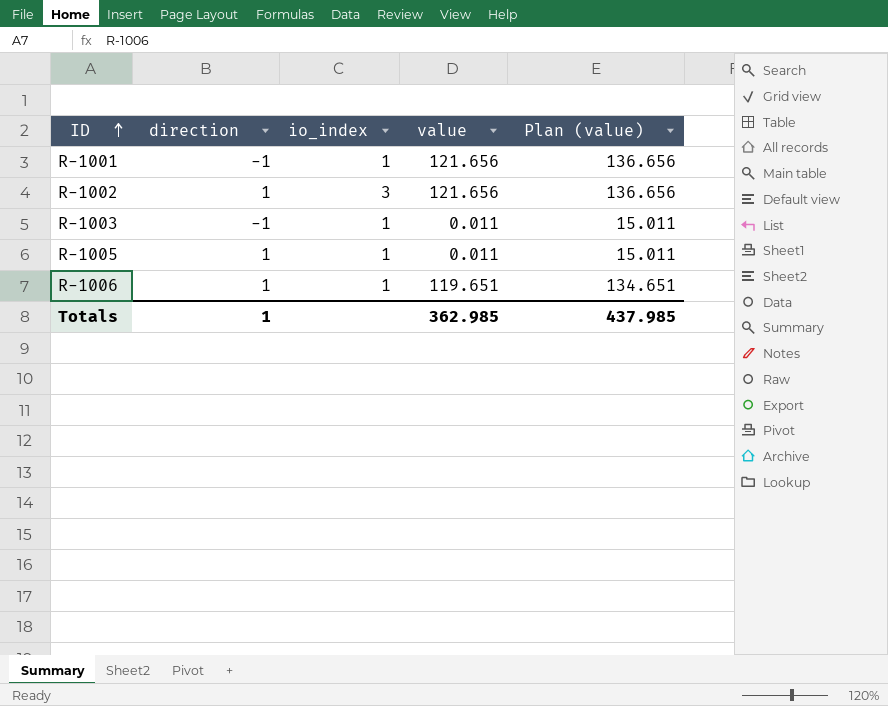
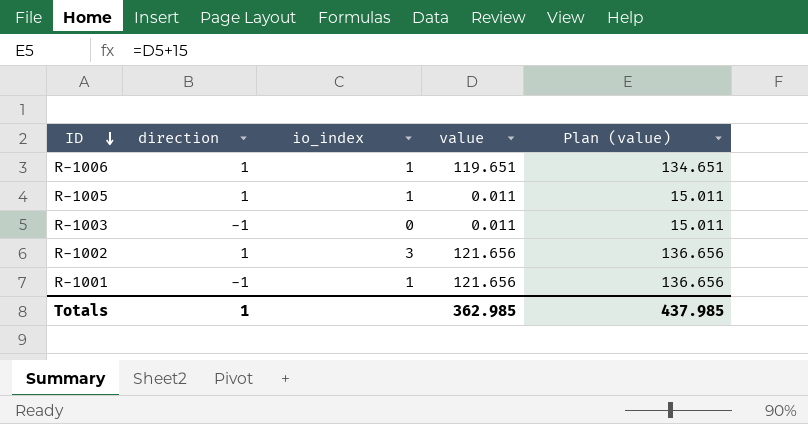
row order: ID ascending -> ID descending
R-1003 | io_index: 1 -> 0

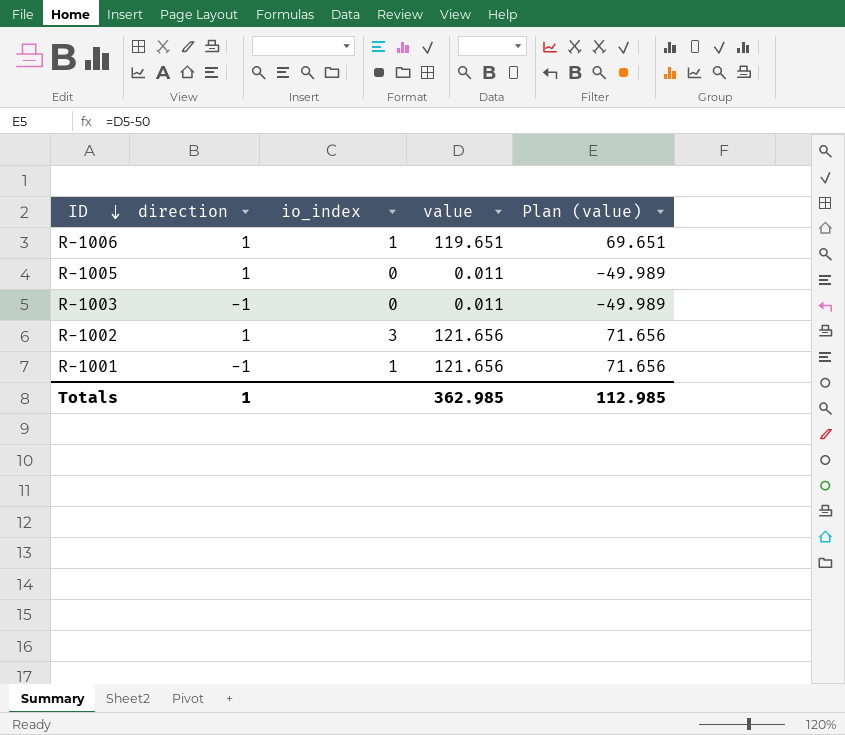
column Plan (value) | formula: [value] + 15 -> [value] - 50
R-1005 | io_index: 1 -> 0
Totals | Plan (value): 437.985 -> 112.985

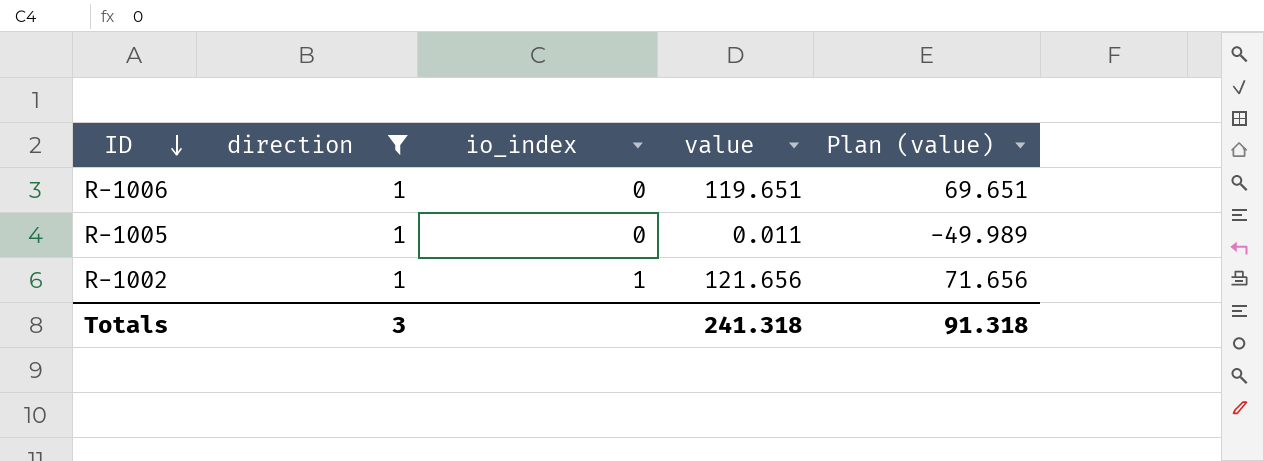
filter: none -> direction = 1
R-1006 | io_index: 1 -> 0
R-1002 | io_index: 3 -> 1
Totals | direction: 1 -> 3
Totals | value: 362.985 -> 241.318
Totals | Plan (value): 112.985 -> 91.318

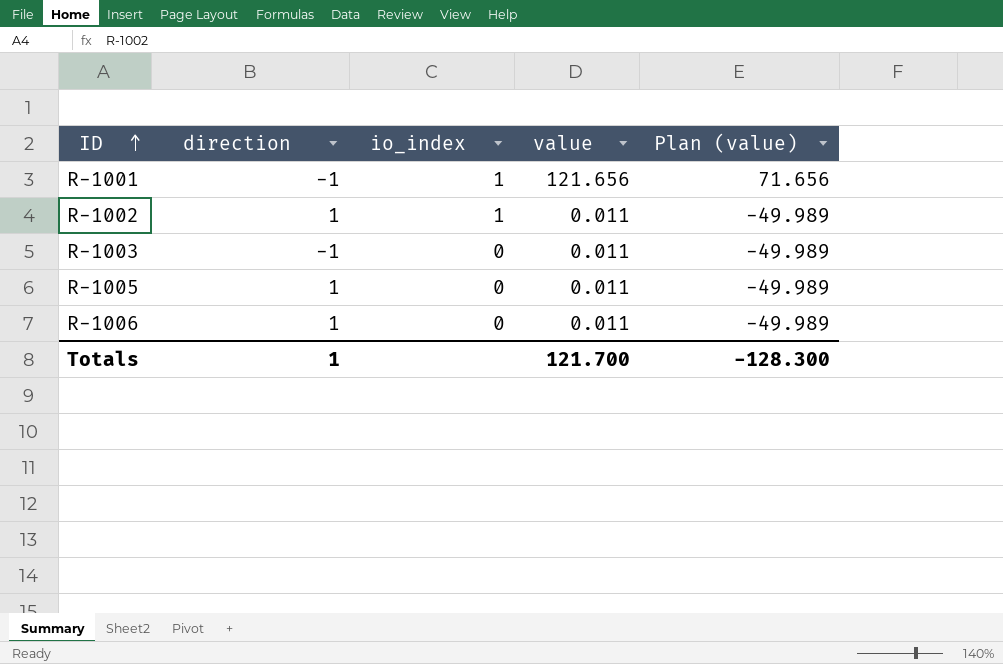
filter: direction = 1 -> none
row order: ID descending -> ID ascending
R-1002 | value: 121.656 -> 0.011
R-1002 | Plan (value): 71.656 -> -49.989
R-1006 | value: 119.651 -> 0.011
R-1006 | Plan (value): 69.651 -> -49.989
Totals | direction: 3 -> 1
Totals | value: 241.318 -> 121.700
Totals | Plan (value): 91.318 -> -128.300

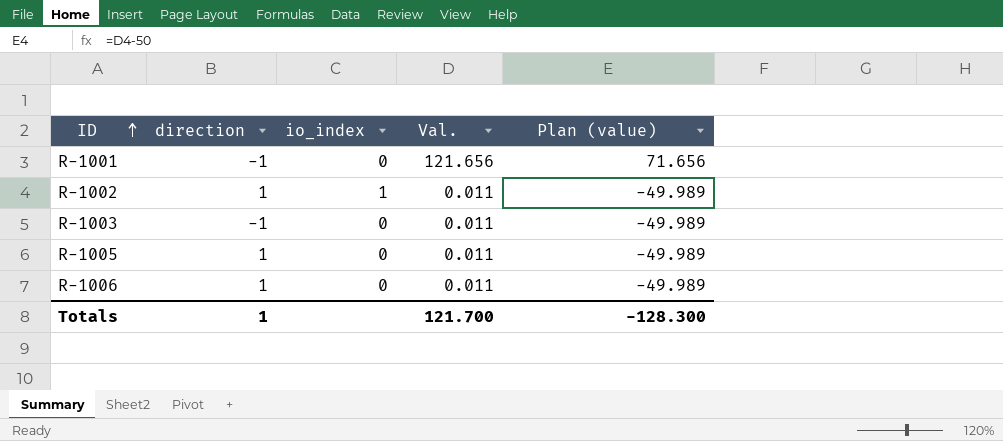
column name: value -> Val.
R-1001 | io_index: 1 -> 0

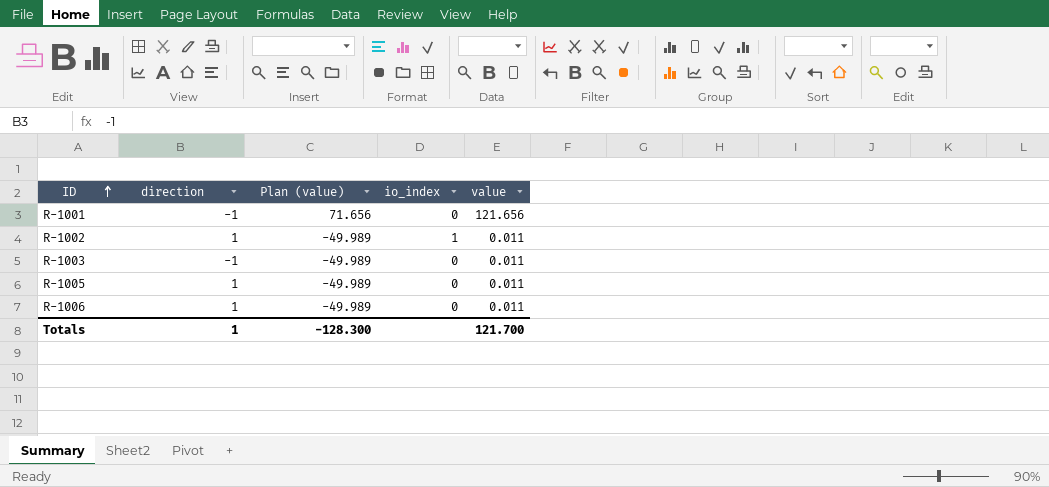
column Plan (value) | position: 5 -> 3
column name: Val. -> value

